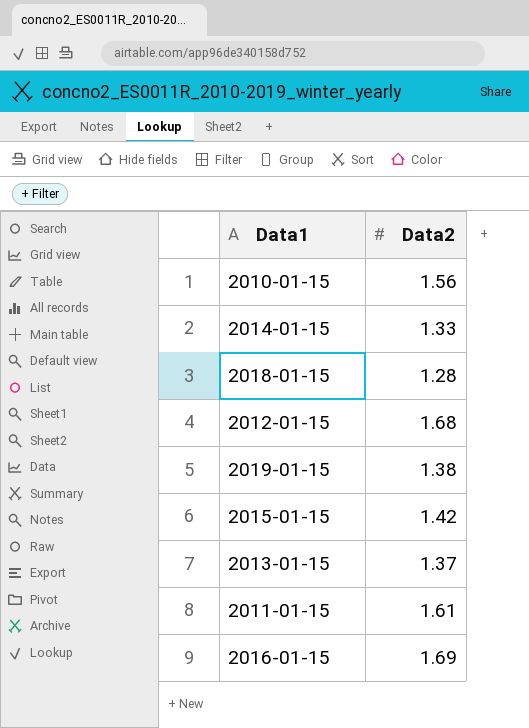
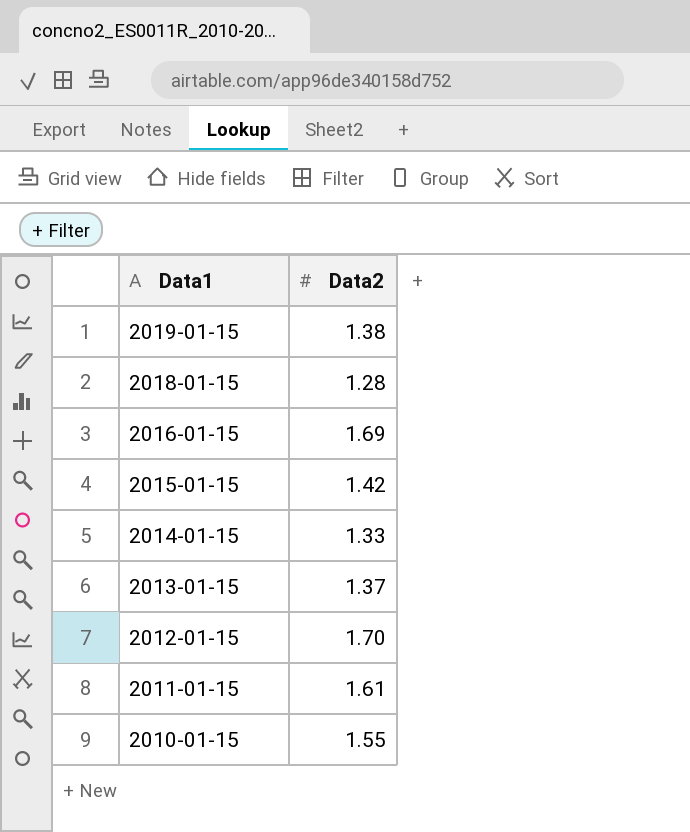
row order: none -> Data1 descending
2012-01-15 | Data2: 1.68 -> 1.70
2010-01-15 | Data2: 1.56 -> 1.55

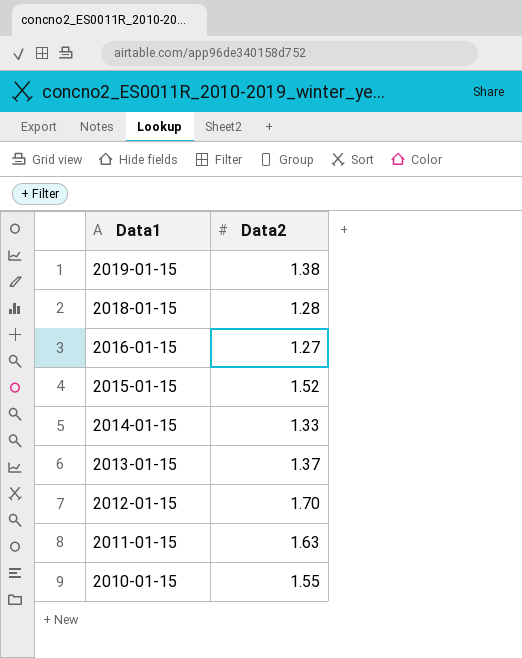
2016-01-15 | Data2: 1.69 -> 1.27
2015-01-15 | Data2: 1.42 -> 1.52
2011-01-15 | Data2: 1.61 -> 1.63

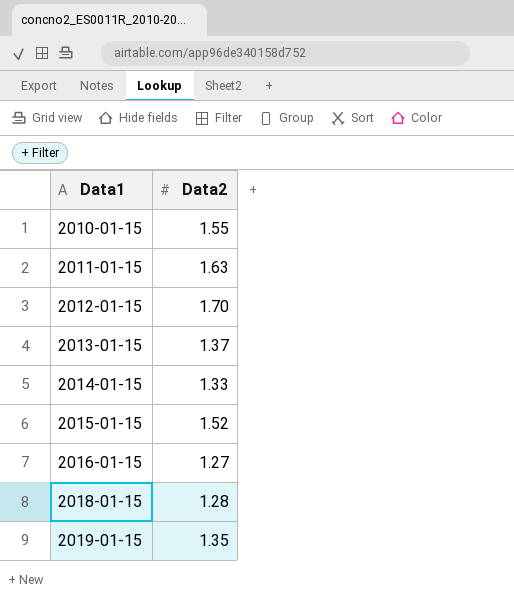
row order: Data1 descending -> Data1 ascending
2019-01-15 | Data2: 1.38 -> 1.35

